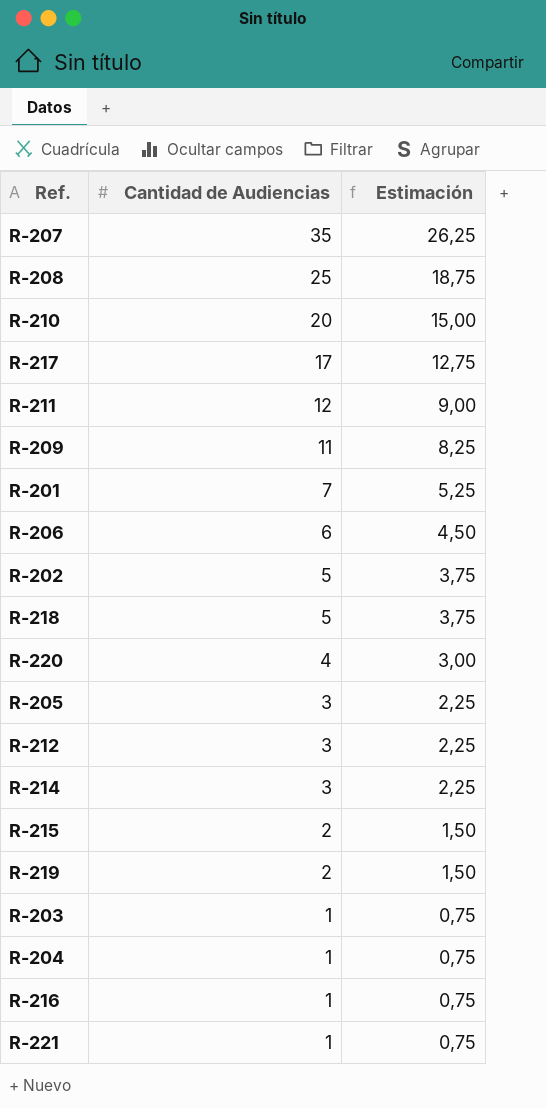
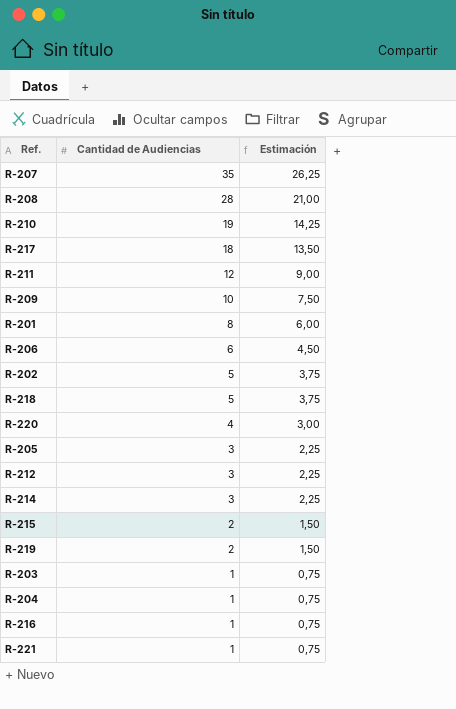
R-208 | Cantidad de Audiencias: 25 -> 28
R-208 | Estimación: 18,75 -> 21,00
R-210 | Cantidad de Audiencias: 20 -> 19
R-210 | Estimación: 15,00 -> 14,25
R-217 | Cantidad de Audiencias: 17 -> 18
R-217 | Estimación: 12,75 -> 13,50
R-209 | Cantidad de Audiencias: 11 -> 10
R-209 | Estimación: 8,25 -> 7,50
R-201 | Cantidad de Audiencias: 7 -> 8
R-201 | Estimación: 5,25 -> 6,00

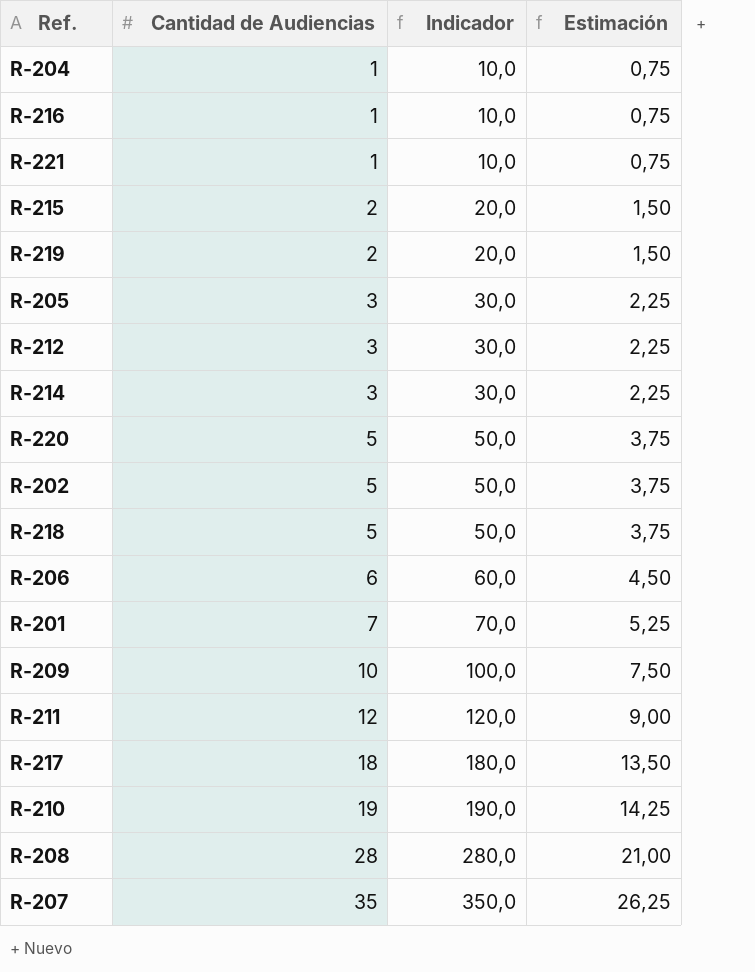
row order: Cantidad de Audiencias descending -> Cantidad de Audiencias ascending
column Indicador | formula: none -> [Cantidad de Audiencias] * 10
row R-203: 1 | 0,75 -> none
R-220 | Cantidad de Audiencias: 4 -> 5
R-220 | Estimación: 3,00 -> 3,75
R-201 | Cantidad de Audiencias: 8 -> 7
R-201 | Estimación: 6,00 -> 5,25

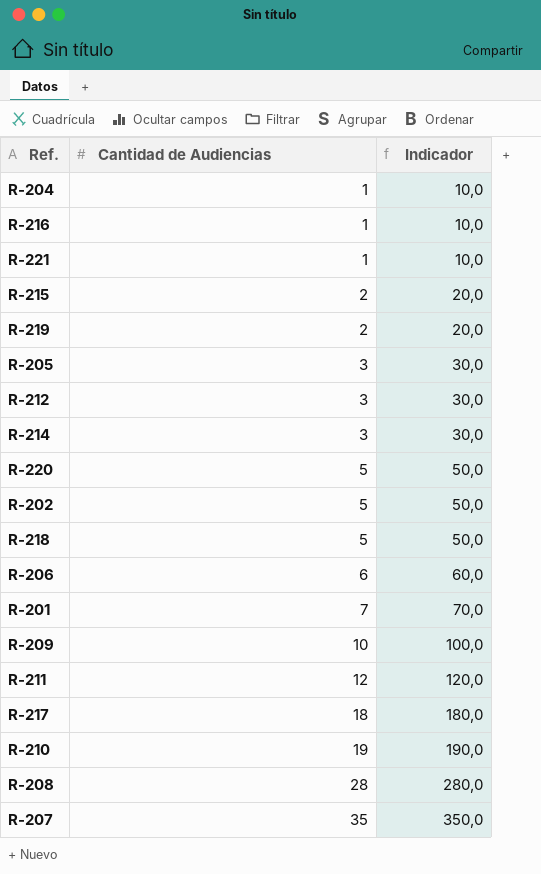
column Estimación | formula: [Cantidad de Audiencias] * 0,75 -> none

